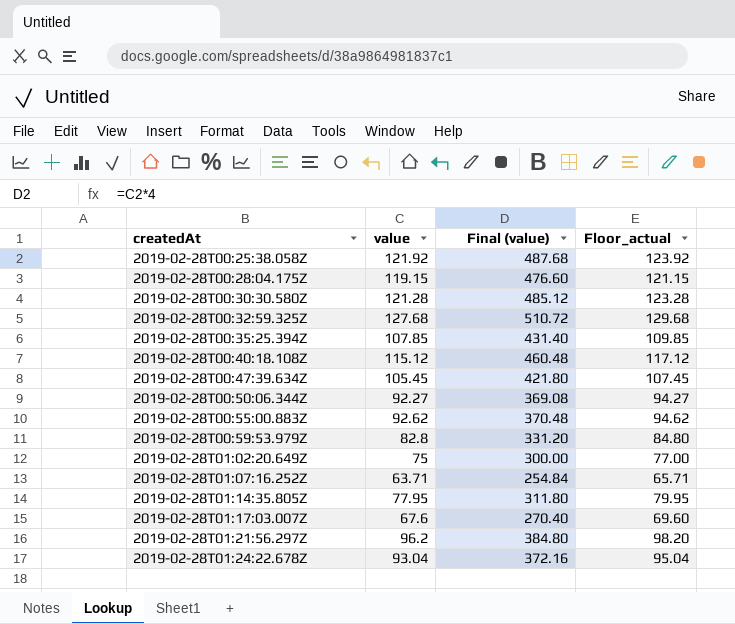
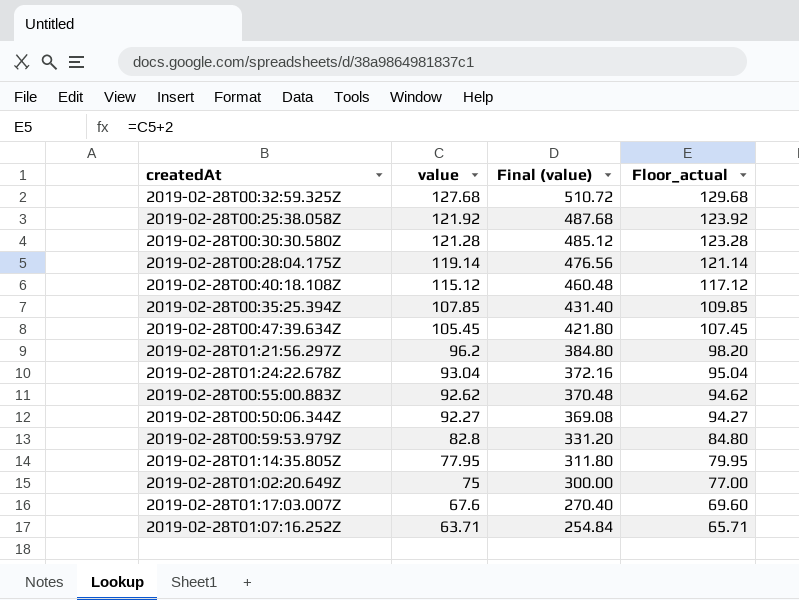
row order: createdAt ascending -> value descending
2019-02-28T00:28:04.175Z | value: 119.15 -> 119.14
2019-02-28T00:28:04.175Z | Final (value): 476.60 -> 476.56
2019-02-28T00:28:04.175Z | Floor_actual: 121.15 -> 121.14

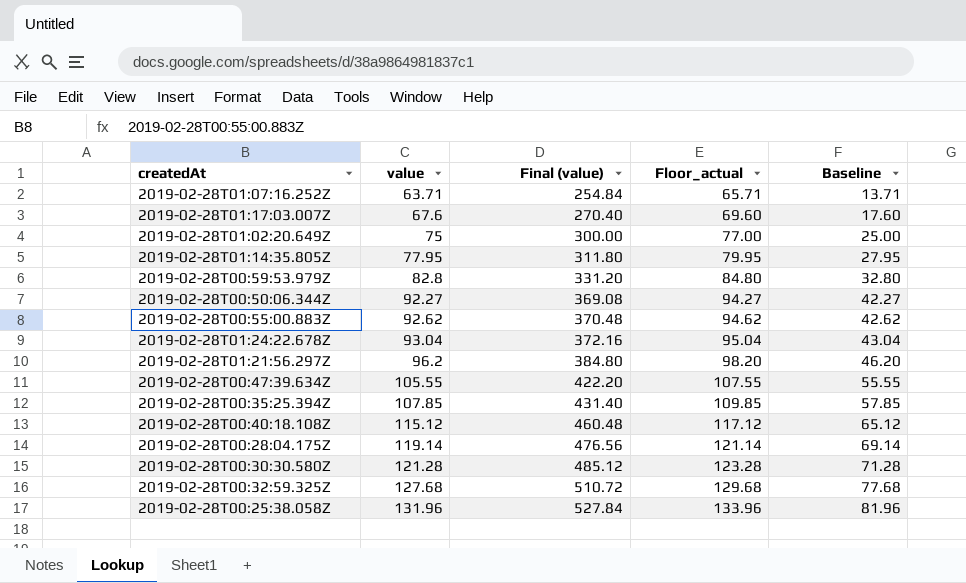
row order: value descending -> value ascending
column Baseline | formula: none -> [value] - 50
2019-02-28T00:47:39.634Z | value: 105.45 -> 105.55
2019-02-28T00:47:39.634Z | Final (value): 421.80 -> 422.20
2019-02-28T00:47:39.634Z | Floor_actual: 107.45 -> 107.55
2019-02-28T00:25:38.058Z | value: 121.92 -> 131.96
2019-02-28T00:25:38.058Z | Final (value): 487.68 -> 527.84
2019-02-28T00:25:38.058Z | Floor_actual: 123.92 -> 133.96

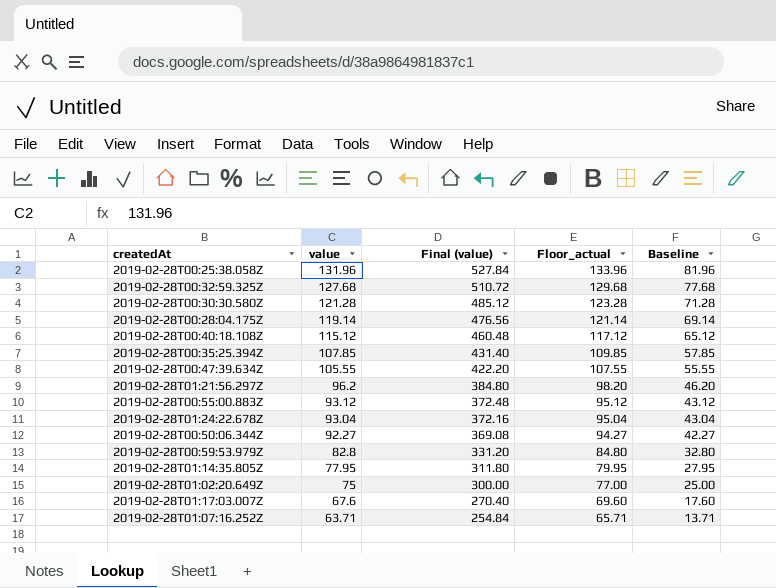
row order: value ascending -> value descending
2019-02-28T00:55:00.883Z | value: 92.62 -> 93.12
2019-02-28T00:55:00.883Z | Final (value): 370.48 -> 372.48
2019-02-28T00:55:00.883Z | Floor_actual: 94.62 -> 95.12
2019-02-28T00:55:00.883Z | Baseline: 42.62 -> 43.12

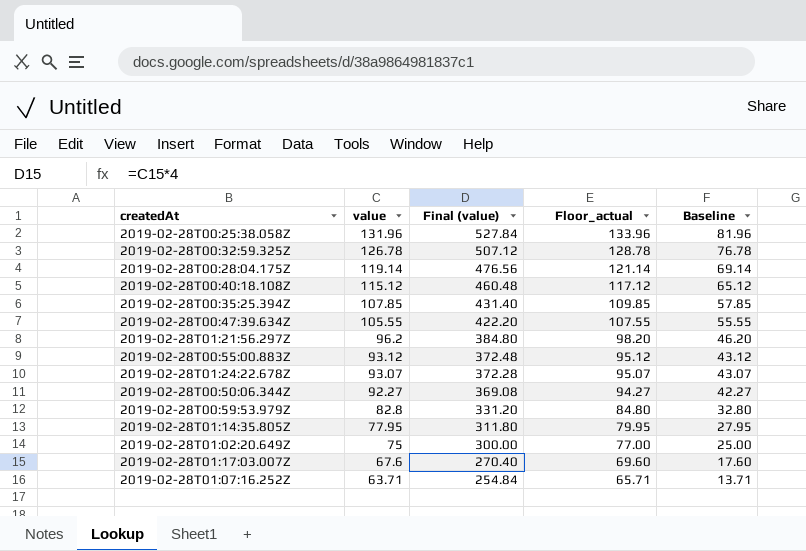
row 2019-02-28T00:30:30.580Z: 121.28 | 485.12 | 123.28 | 71.28 -> none
2019-02-28T00:32:59.325Z | value: 127.68 -> 126.78
2019-02-28T00:32:59.325Z | Final (value): 510.72 -> 507.12
2019-02-28T00:32:59.325Z | Floor_actual: 129.68 -> 128.78
2019-02-28T00:32:59.325Z | Baseline: 77.68 -> 76.78
2019-02-28T01:24:22.678Z | value: 93.04 -> 93.07
2019-02-28T01:24:22.678Z | Final (value): 372.16 -> 372.28
2019-02-28T01:24:22.678Z | Floor_actual: 95.04 -> 95.07
2019-02-28T01:24:22.678Z | Baseline: 43.04 -> 43.07

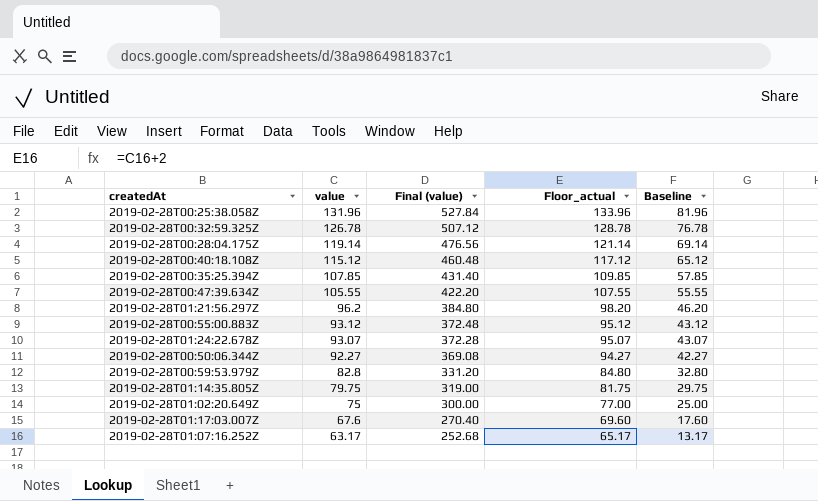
2019-02-28T01:14:35.805Z | value: 77.95 -> 79.75
2019-02-28T01:14:35.805Z | Final (value): 311.80 -> 319.00
2019-02-28T01:14:35.805Z | Floor_actual: 79.95 -> 81.75
2019-02-28T01:14:35.805Z | Baseline: 27.95 -> 29.75
2019-02-28T01:07:16.252Z | value: 63.71 -> 63.17
2019-02-28T01:07:16.252Z | Final (value): 254.84 -> 252.68
2019-02-28T01:07:16.252Z | Floor_actual: 65.71 -> 65.17
2019-02-28T01:07:16.252Z | Baseline: 13.71 -> 13.17

